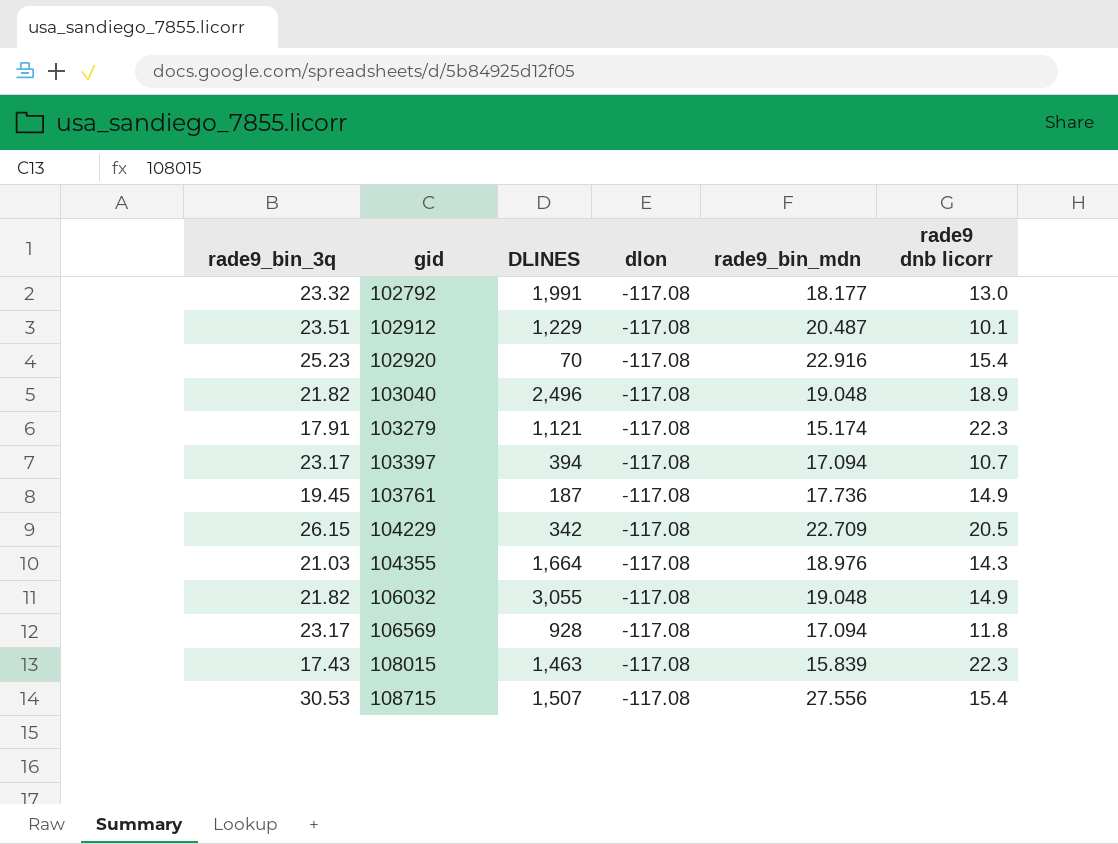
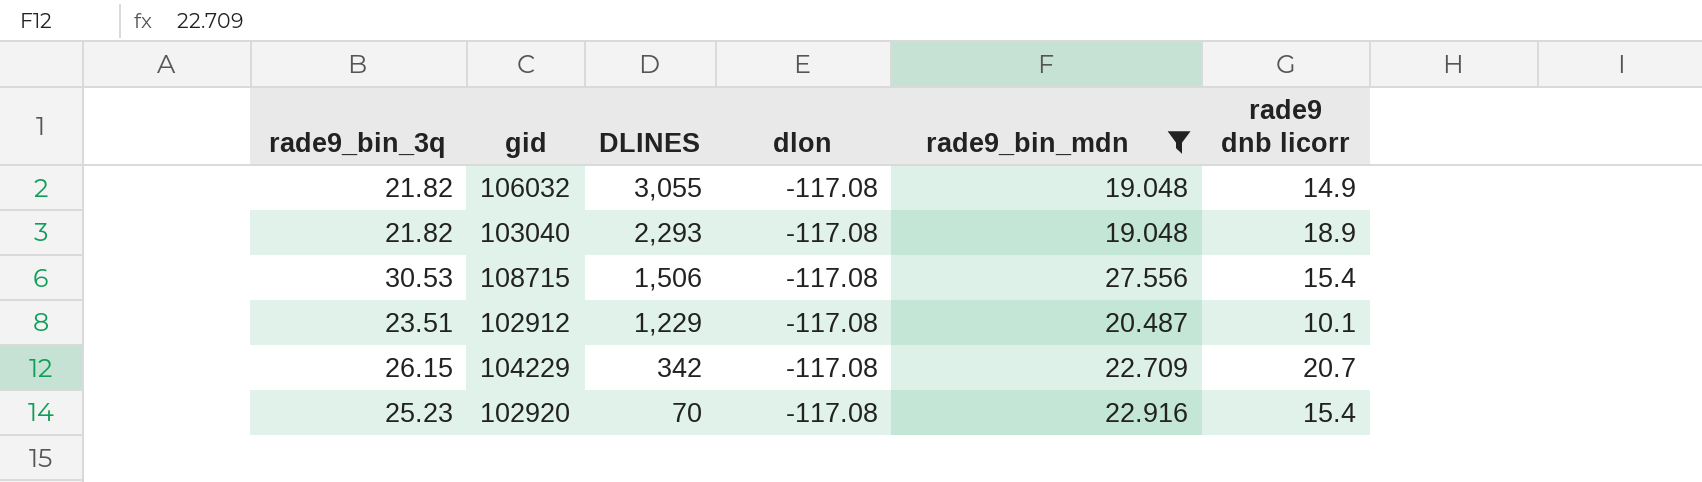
filter: none -> rade9_bin_mdn >= 19.048
row order: gid ascending -> DLINES descending
103040 | DLINES: 2,496 -> 2,293
108715 | DLINES: 1,507 -> 1,506
104229 | rade9 dnb licorr: 20.5 -> 20.7

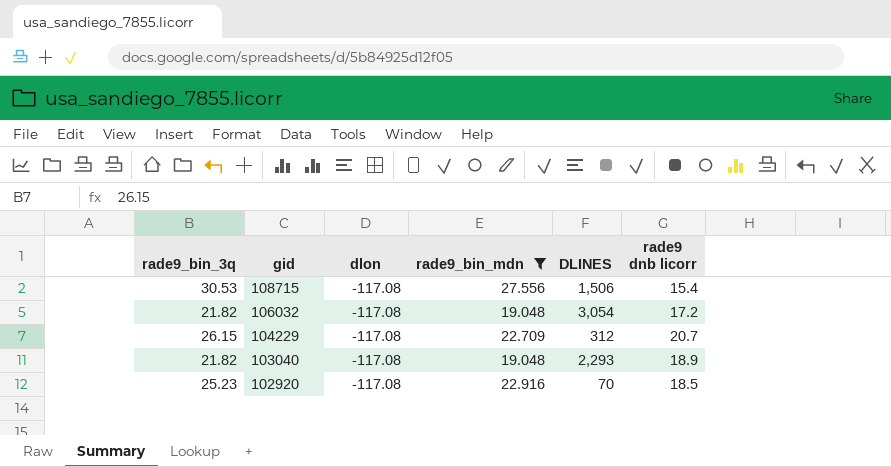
row order: DLINES descending -> gid descending
column DLINES | position: 3 -> 5
row 102912: 23.51 | 1,229 | -117.08 | 20.487 | 10.1 -> none
106032 | DLINES: 3,055 -> 3,054
106032 | rade9 dnb licorr: 14.9 -> 17.2
104229 | DLINES: 342 -> 312
102920 | rade9 dnb licorr: 15.4 -> 18.5

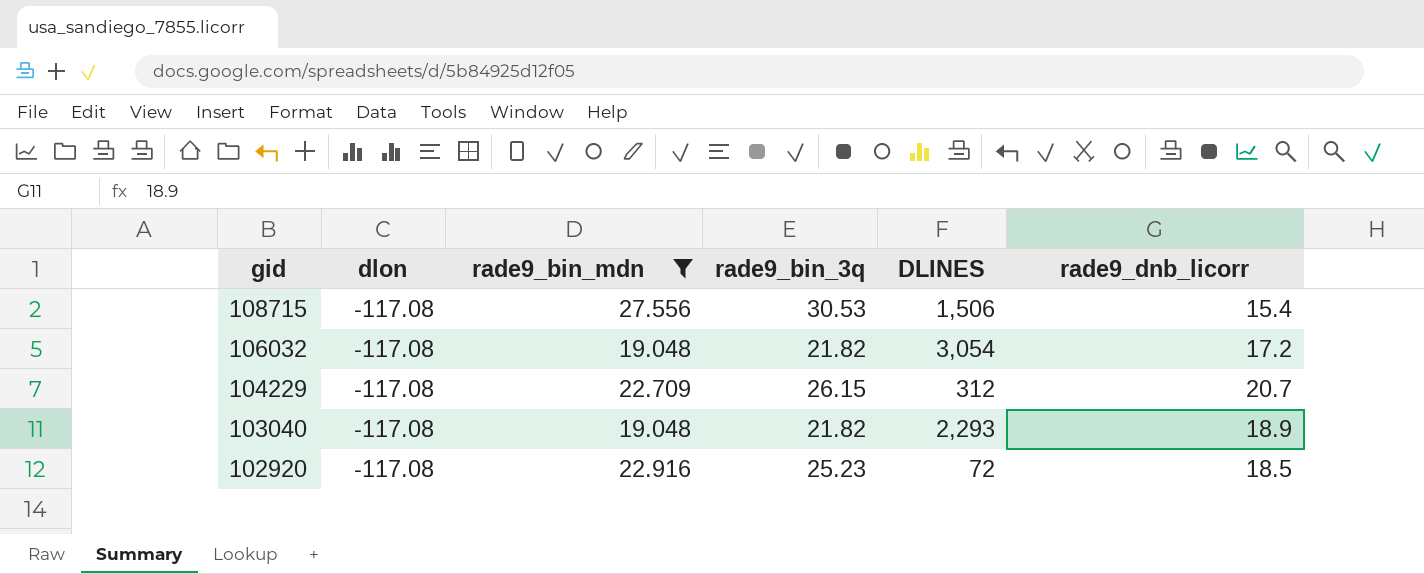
column rade9_bin_3q | position: 1 -> 4
column name: rade9 dnb licorr -> rade9_dnb_licorr
102920 | DLINES: 70 -> 72

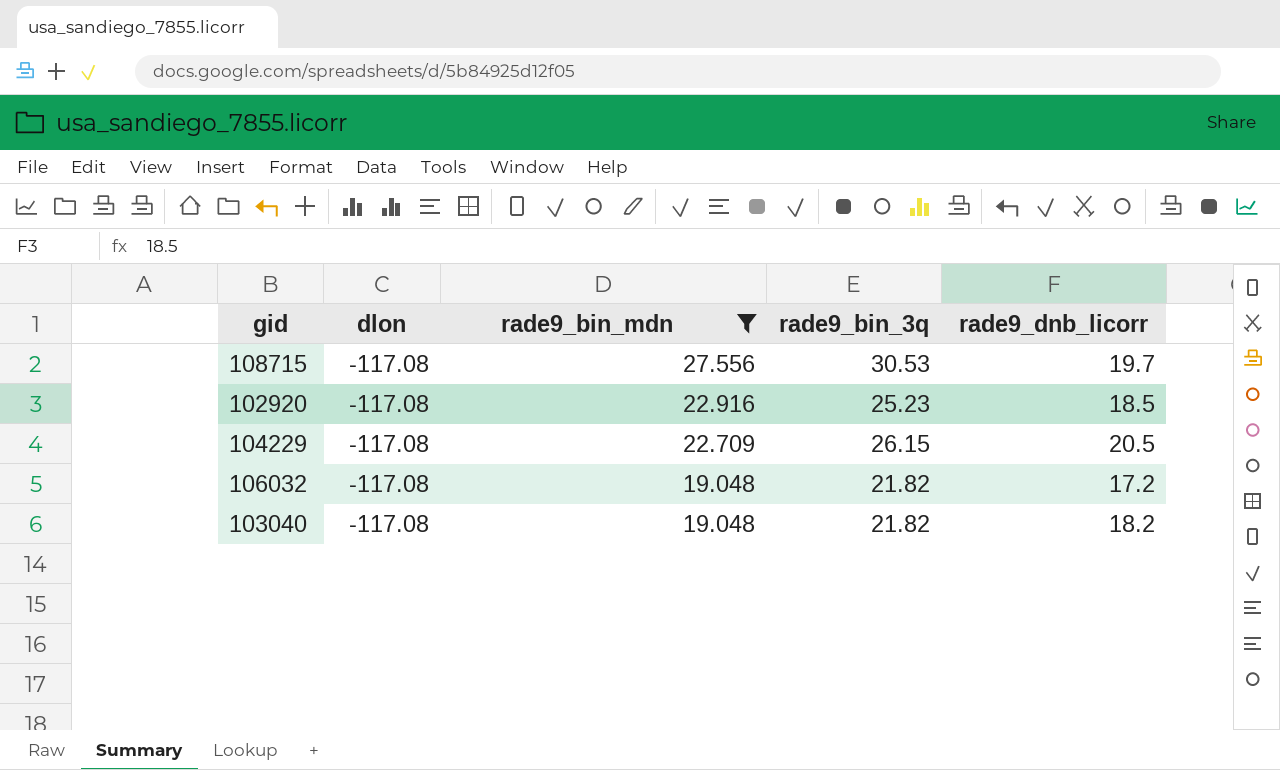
row order: gid descending -> rade9_bin_mdn descending
column DLINES | position: 5 -> none
108715 | rade9_dnb_licorr: 15.4 -> 19.7
104229 | rade9_dnb_licorr: 20.7 -> 20.5
103040 | rade9_dnb_licorr: 18.9 -> 18.2

